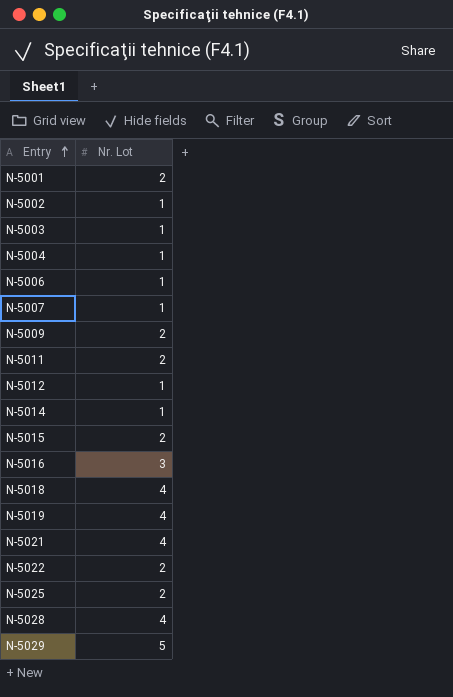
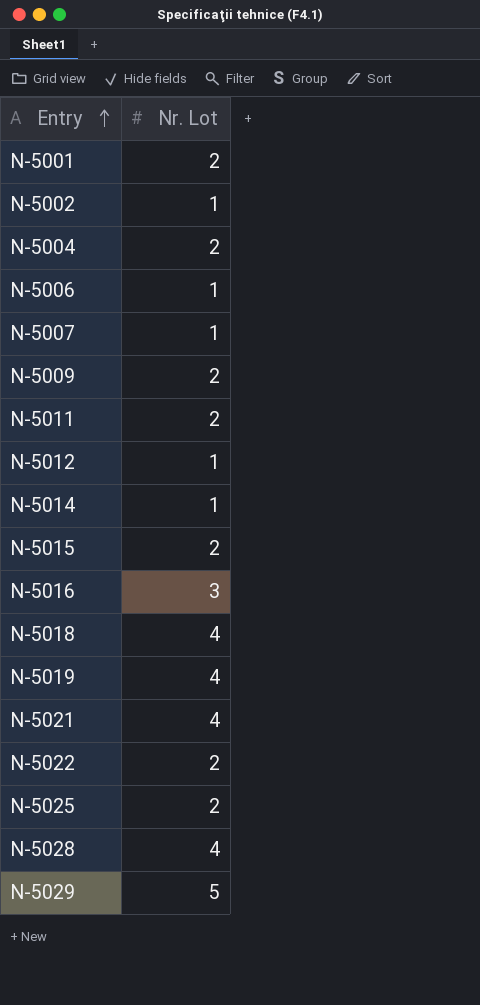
row N-5003: 1 -> none
N-5004 | Nr. Lot: 1 -> 2

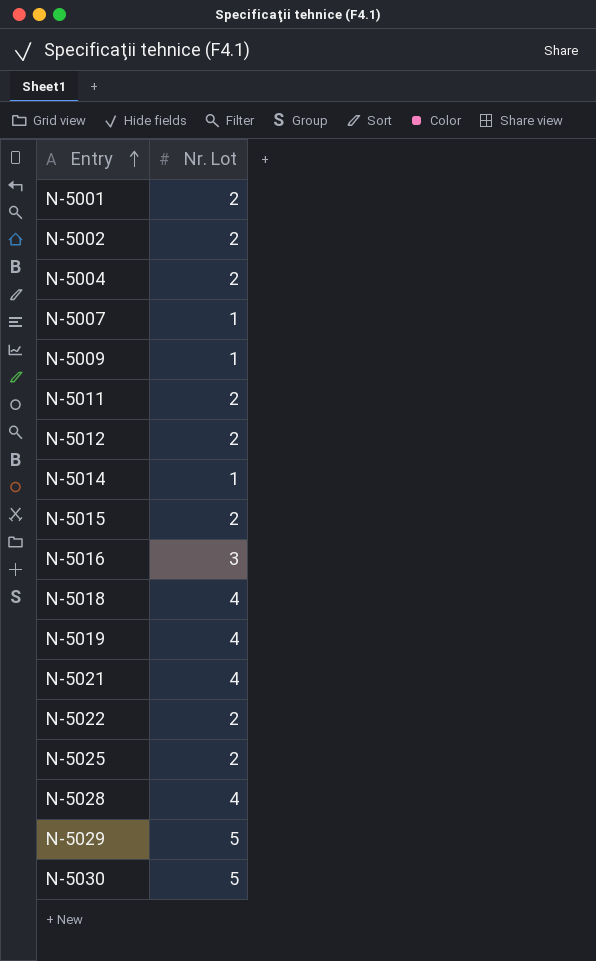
row N-5006: 1 -> none
N-5002 | Nr. Lot: 1 -> 2
N-5009 | Nr. Lot: 2 -> 1
N-5012 | Nr. Lot: 1 -> 2
row N-5030: none -> 5

